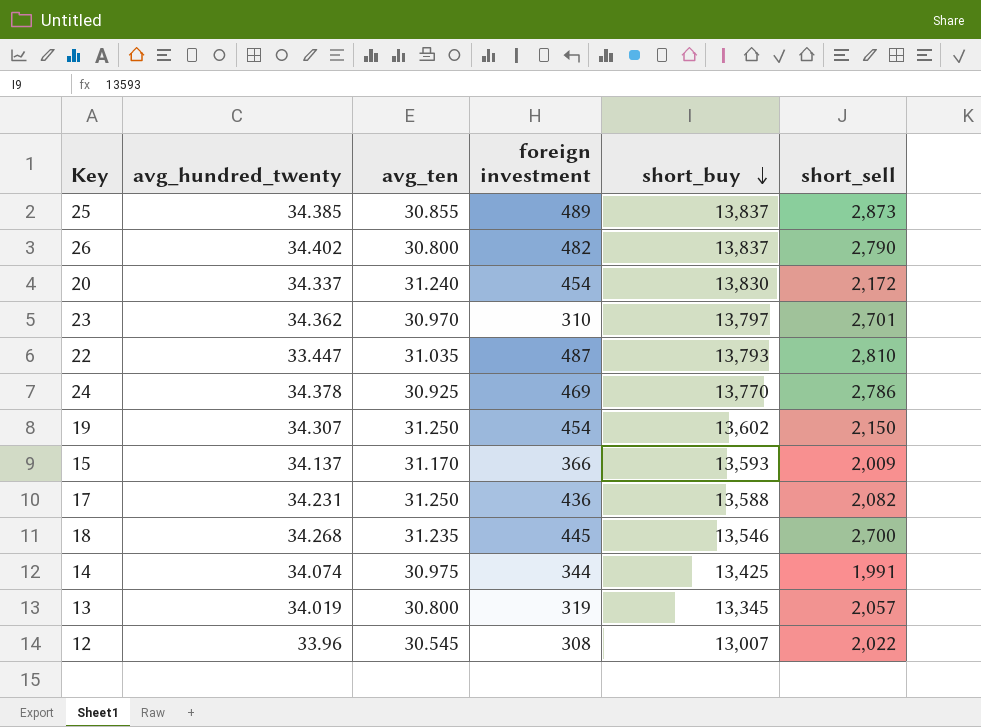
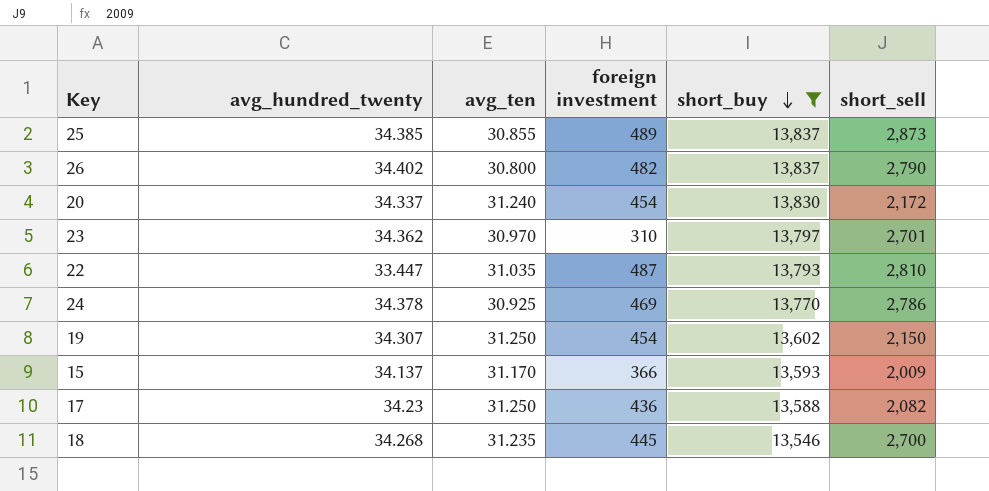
filter: none -> short_buy >= 13,546
17 | avg_hundred_twenty: 34.231 -> 34.23

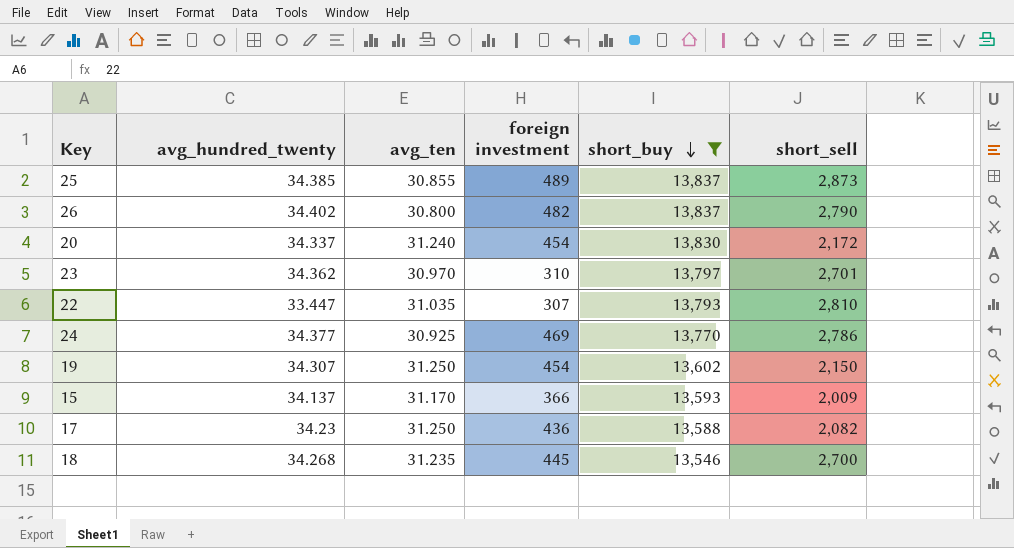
22 | foreign investment: 487 -> 307
24 | avg_hundred_twenty: 34.378 -> 34.377

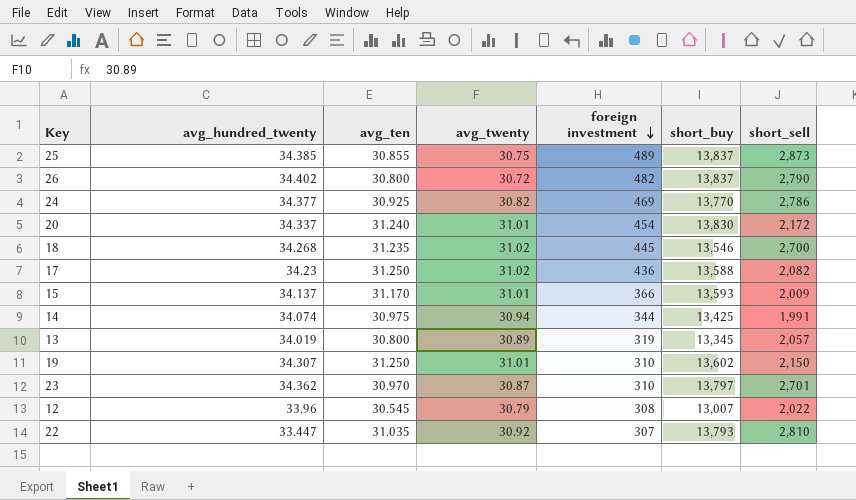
filter: short_buy >= 13,546 -> none
row order: short_buy descending -> foreign investment descending
column avg_twenty | position: none -> 4
19 | foreign investment: 454 -> 310

